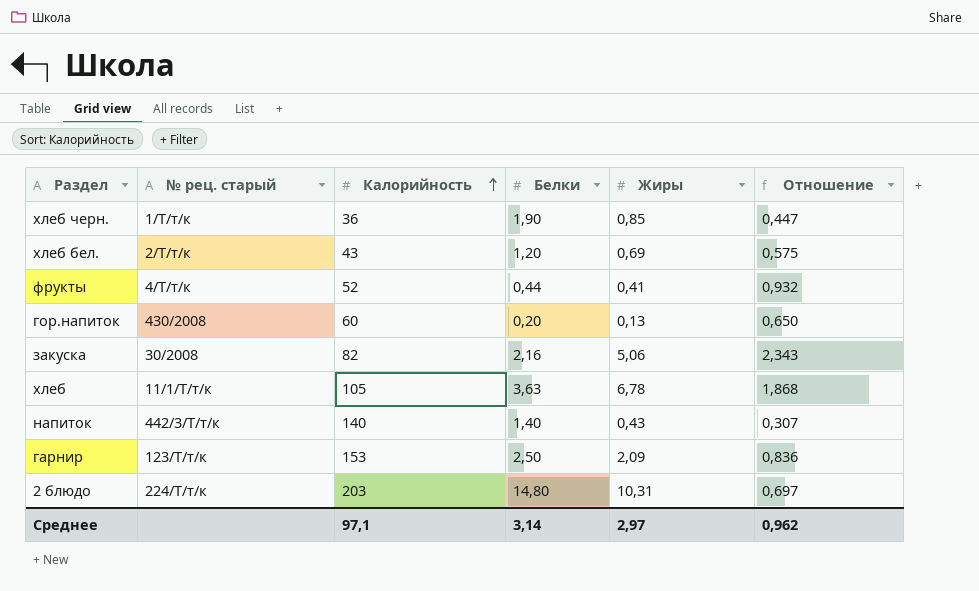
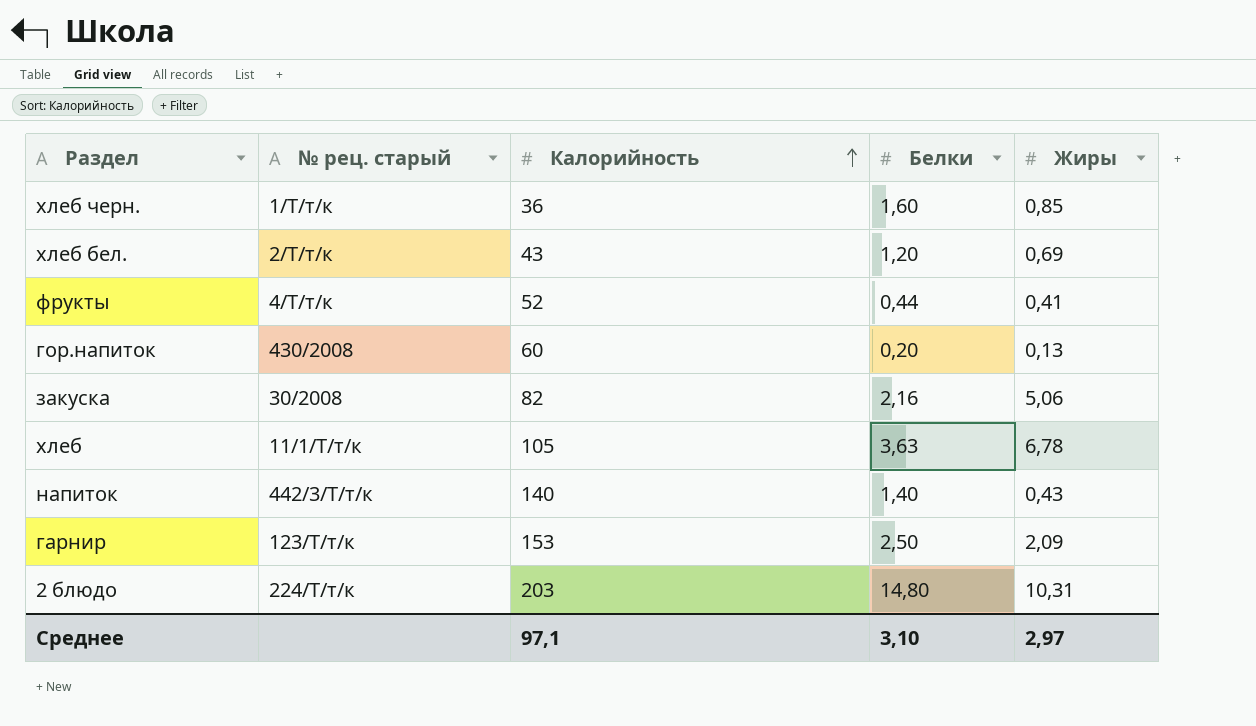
column Отношение | formula: [Жиры] / [Белки] -> none
хлеб черн. | Белки: 1,90 -> 1,60
Среднее | Белки: 3,14 -> 3,10

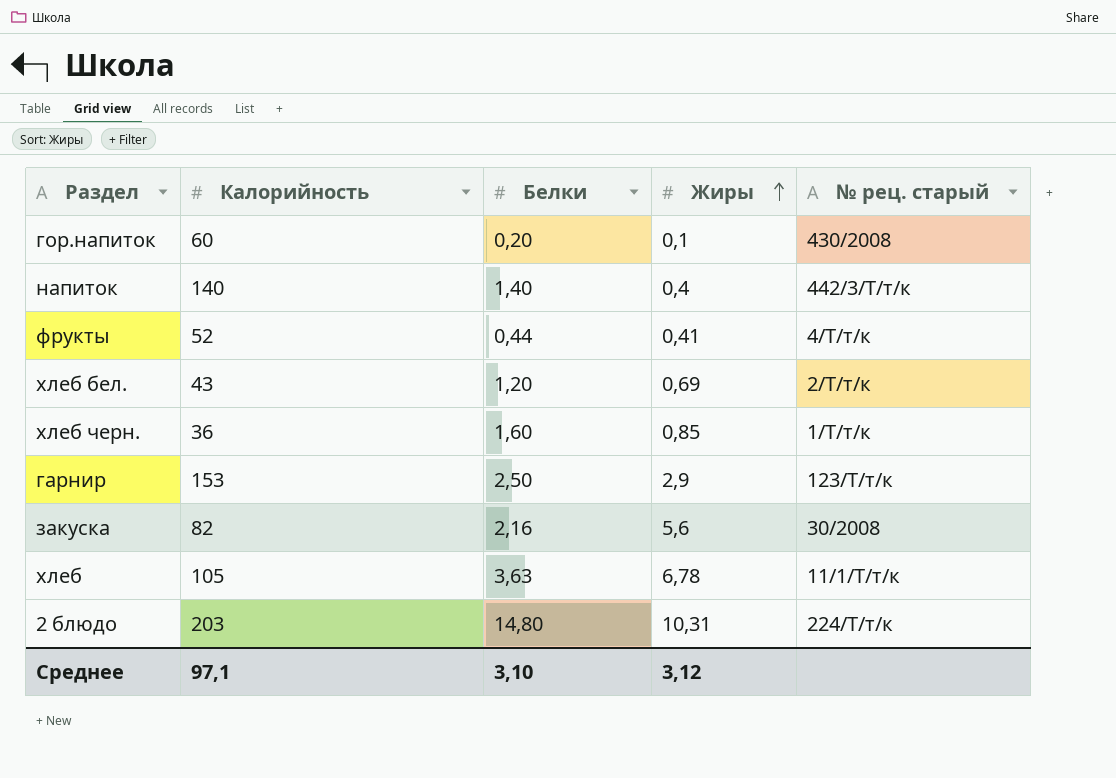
row order: Калорийность ascending -> Жиры ascending
column № рец. старый | position: 2 -> 5
гор.напиток | Жиры: 0,13 -> 0,1
напиток | Жиры: 0,43 -> 0,4
гарнир | Жиры: 2,09 -> 2,9
закуска | Жиры: 5,06 -> 5,6
Среднее | Жиры: 2,97 -> 3,12

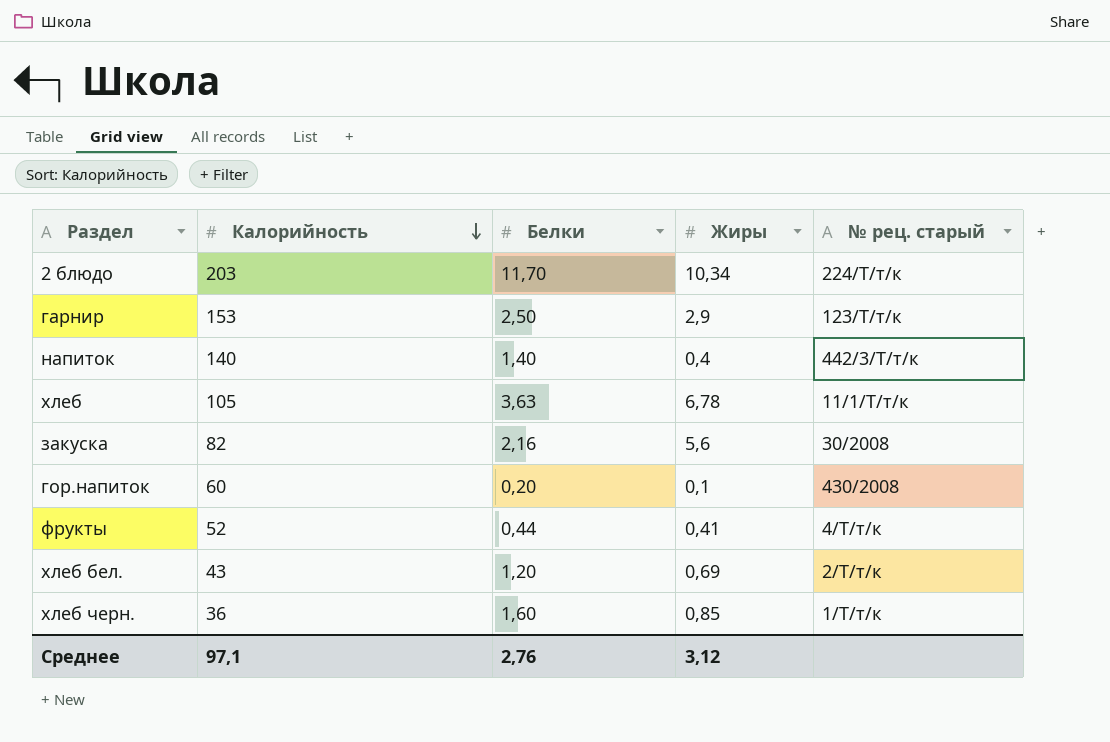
row order: Жиры ascending -> Калорийность descending
2 блюдо | Белки: 14,80 -> 11,70
2 блюдо | Жиры: 10,31 -> 10,34
Среднее | Белки: 3,10 -> 2,76

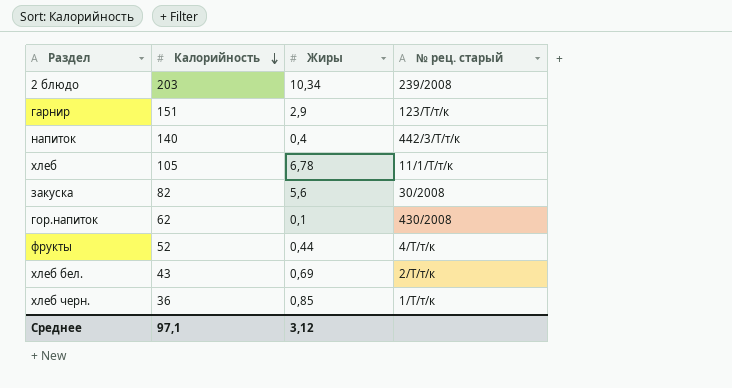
column Белки | position: 3 -> none
2 блюдо | № рец. старый: 224/Т/т/к -> 239/2008
гарнир | Калорийность: 153 -> 151
гор.напиток | Калорийность: 60 -> 62
фрукты | Жиры: 0,41 -> 0,44

